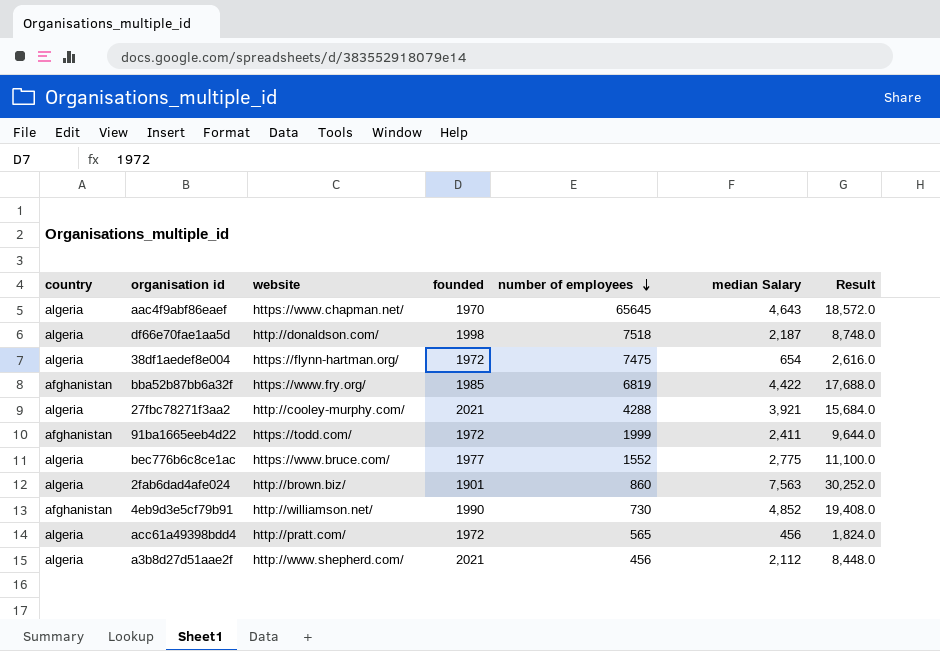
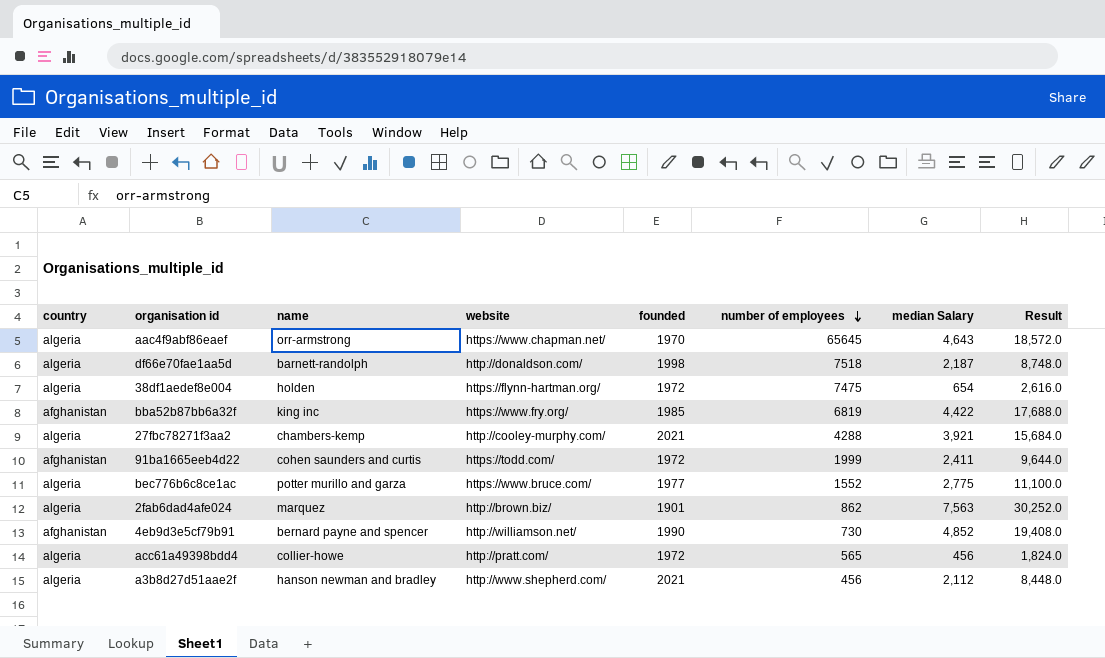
column name | position: none -> 3
2fab6dad4afe024 | number of employees: 860 -> 862

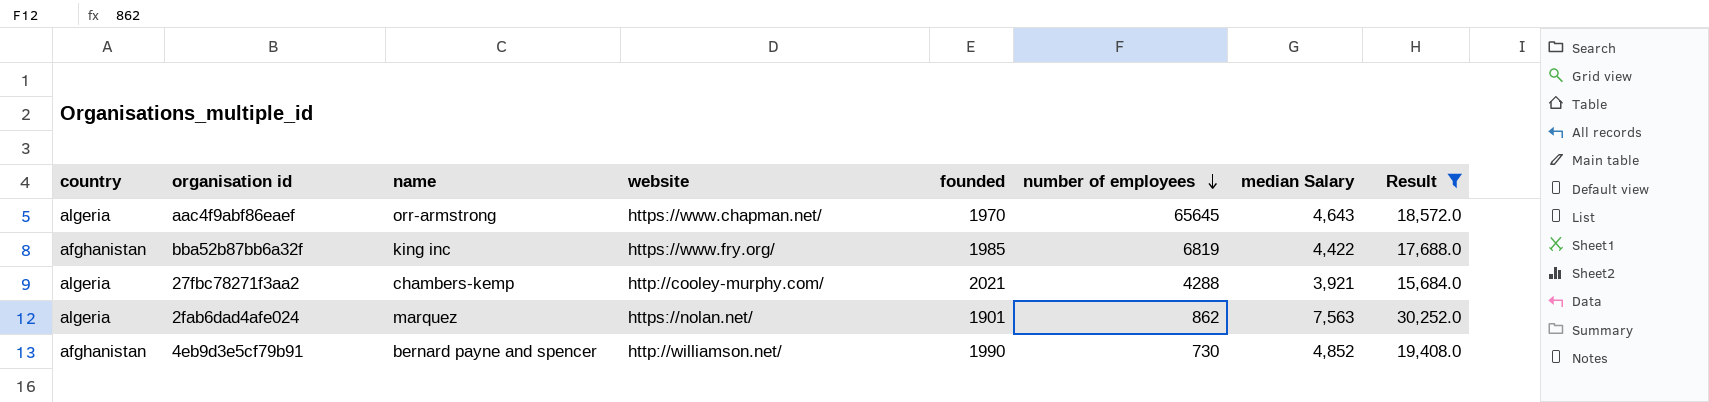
filter: none -> Result >= 15,684.0
2fab6dad4afe024 | website: http://brown.biz/ -> https://nolan.net/

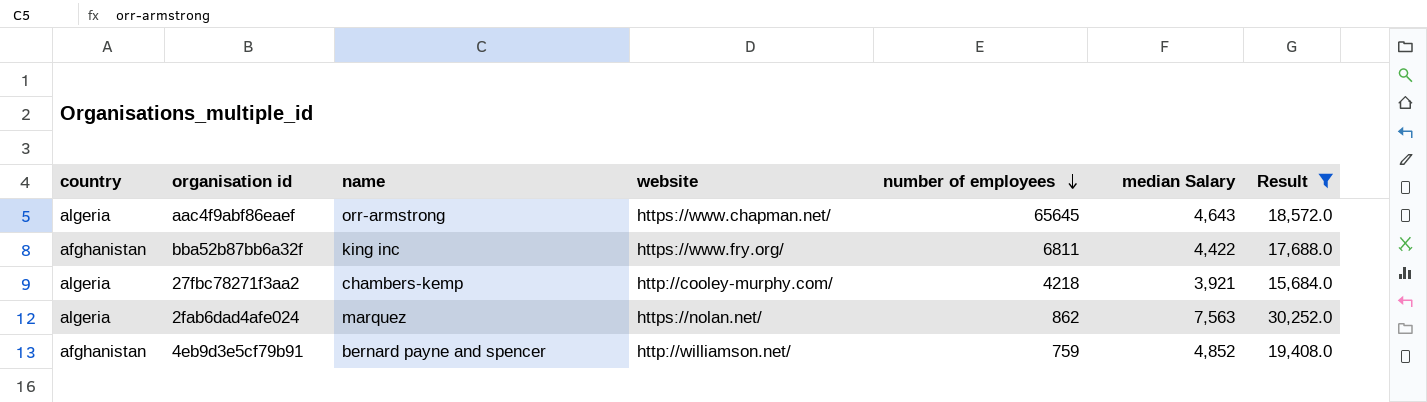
column founded | position: 5 -> none
bba52b87bb6a32f | number of employees: 6819 -> 6811
27fbc78271f3aa2 | number of employees: 4288 -> 4218
4eb9d3e5cf79b91 | number of employees: 730 -> 759

